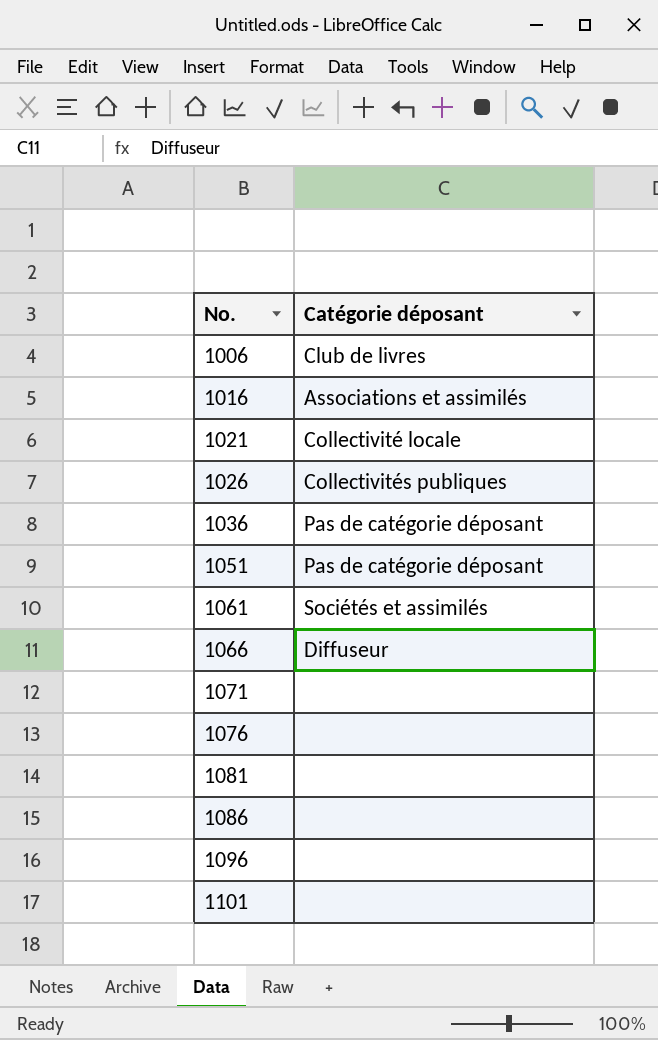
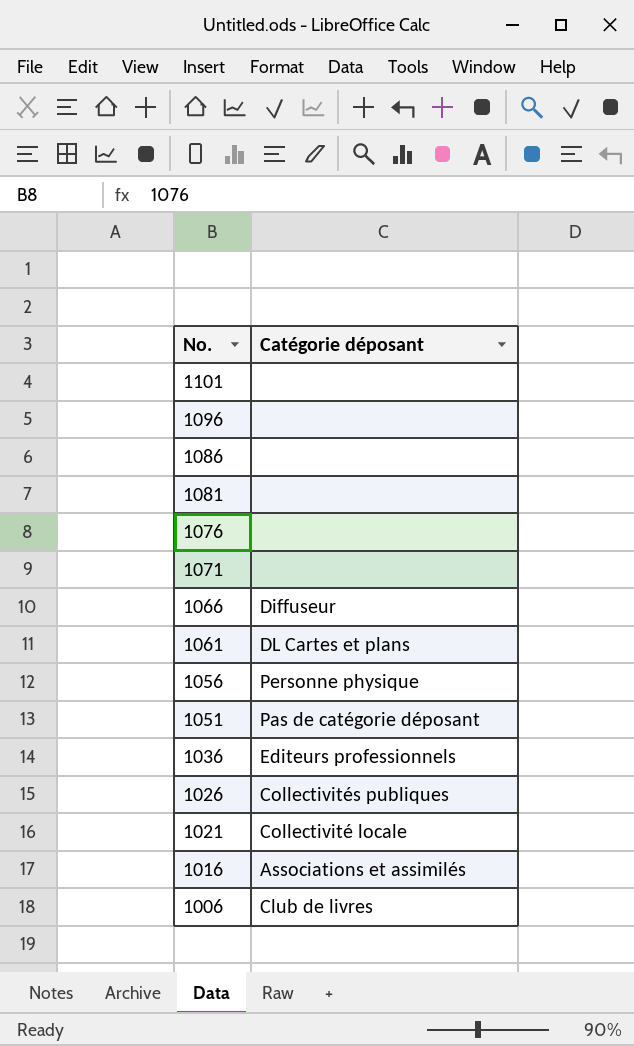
row order: No. ascending -> No. descending
1061 | Catégorie déposant: Sociétés et assimilés -> DL Cartes et plans
row 1056: none -> Personne physique
1036 | Catégorie déposant: Pas de catégorie déposant -> Editeurs professionnels

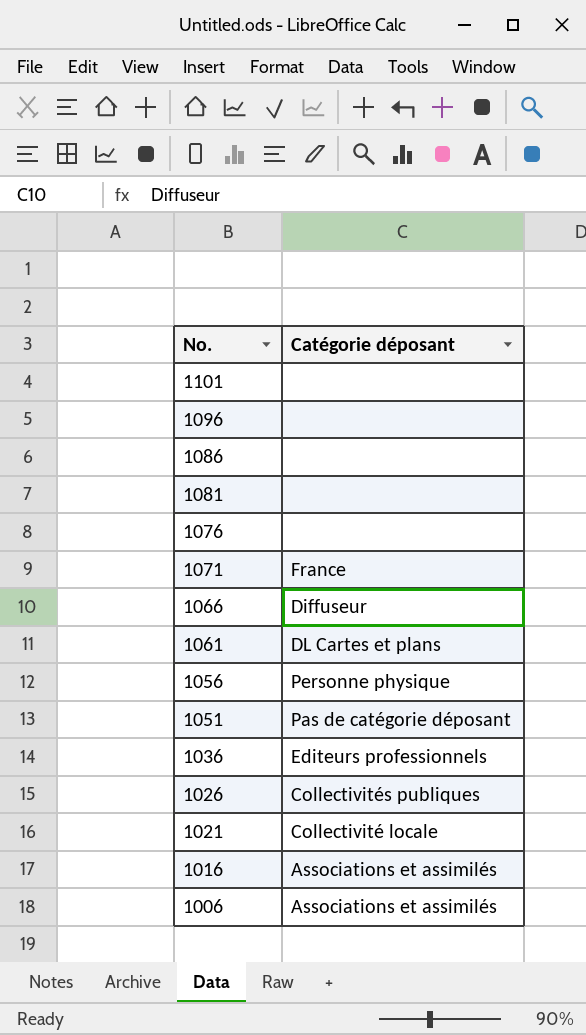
1071 | Catégorie déposant: none -> France
1006 | Catégorie déposant: Club de livres -> Associations et assimilés

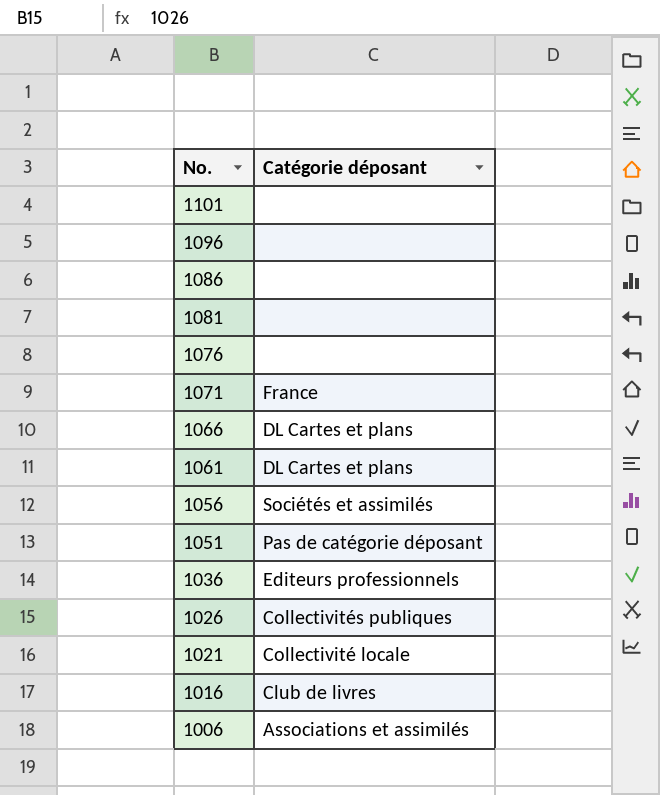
1066 | Catégorie déposant: Diffuseur -> DL Cartes et plans
1056 | Catégorie déposant: Personne physique -> Sociétés et assimilés
1016 | Catégorie déposant: Associations et assimilés -> Club de livres

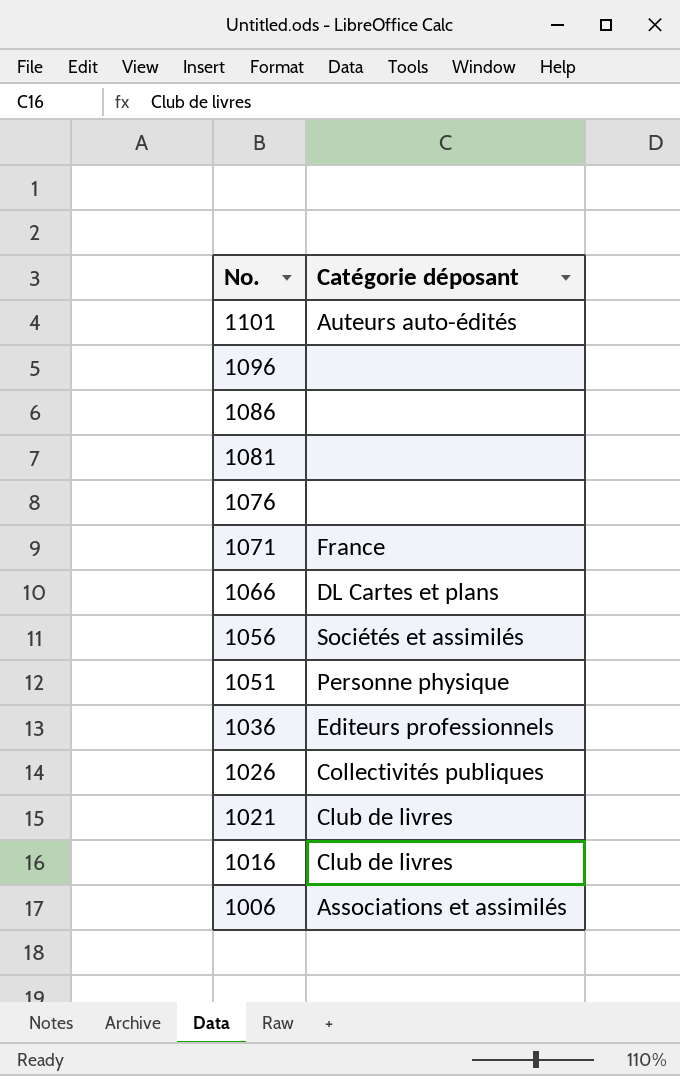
row 1061: DL Cartes et plans -> none
1101 | Catégorie déposant: none -> Auteurs auto-édités
1051 | Catégorie déposant: Pas de catégorie déposant -> Personne physique
1021 | Catégorie déposant: Collectivité locale -> Club de livres

